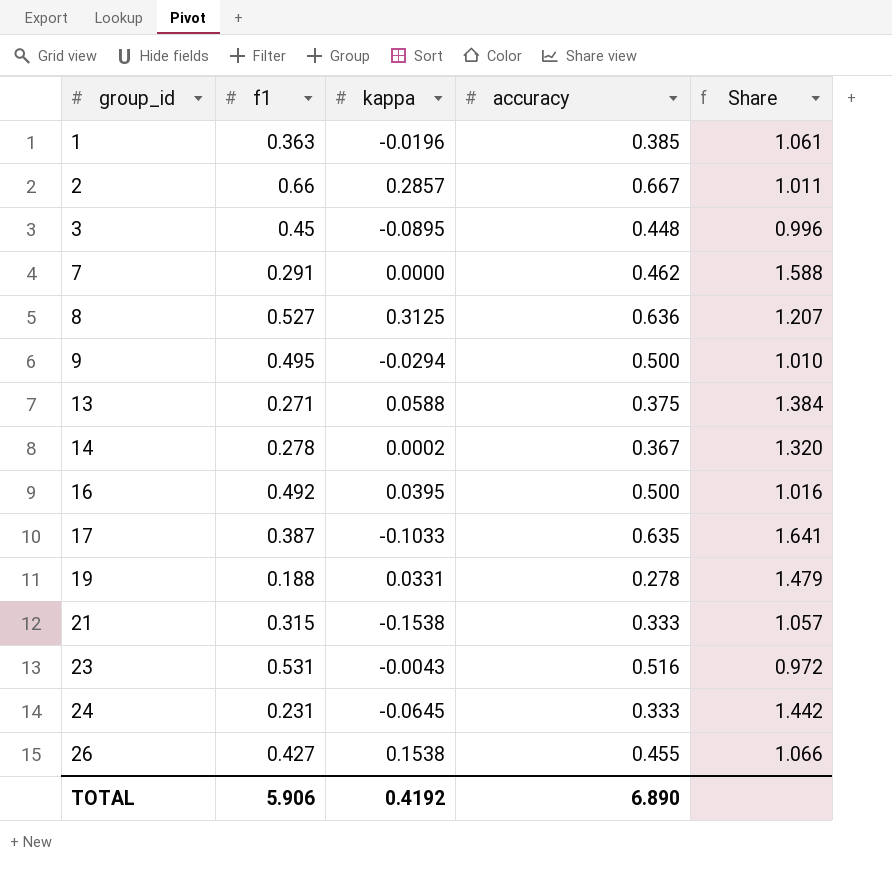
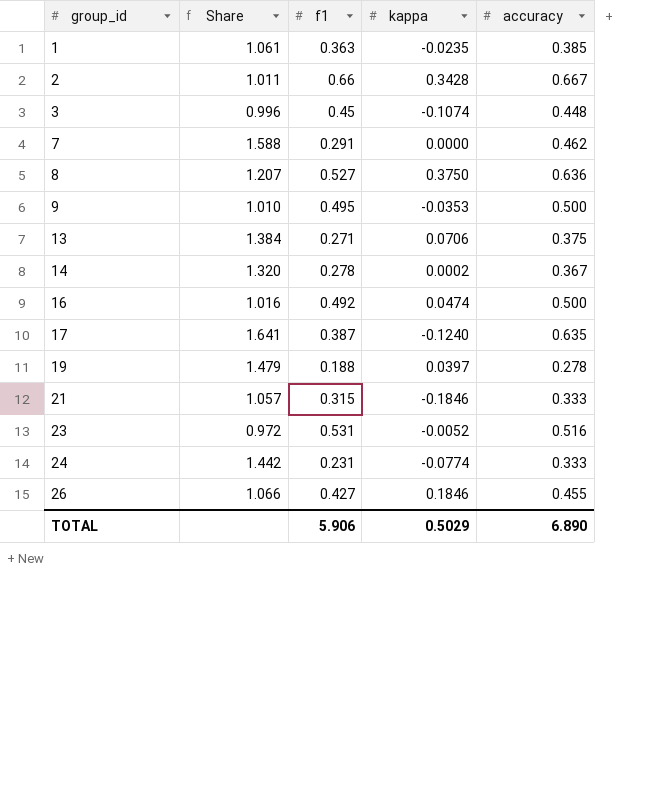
column Share | position: 5 -> 2
1 | kappa: -0.0196 -> -0.0235
2 | kappa: 0.2857 -> 0.3428
3 | kappa: -0.0895 -> -0.1074
8 | kappa: 0.3125 -> 0.3750
9 | kappa: -0.0294 -> -0.0353
13 | kappa: 0.0588 -> 0.0706
16 | kappa: 0.0395 -> 0.0474
17 | kappa: -0.1033 -> -0.1240
19 | kappa: 0.0331 -> 0.0397
21 | kappa: -0.1538 -> -0.1846
23 | kappa: -0.0043 -> -0.0052
24 | kappa: -0.0645 -> -0.0774
26 | kappa: 0.1538 -> 0.1846
TOTAL | kappa: 0.4192 -> 0.5029

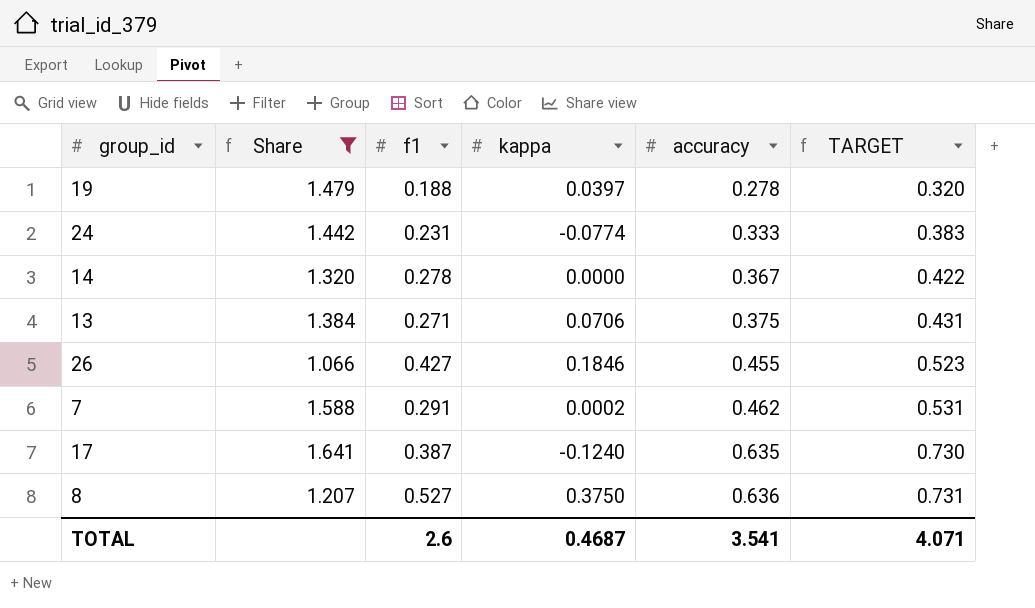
filter: none -> Share >= 1.066
row order: group_id ascending -> accuracy ascending
column TARGET | formula: none -> [accuracy] * 1.15
14 | kappa: 0.0002 -> 0.0000
7 | kappa: 0.0000 -> 0.0002
TOTAL | f1: 5.906 -> 2.6
TOTAL | kappa: 0.5029 -> 0.4687
TOTAL | accuracy: 6.890 -> 3.541

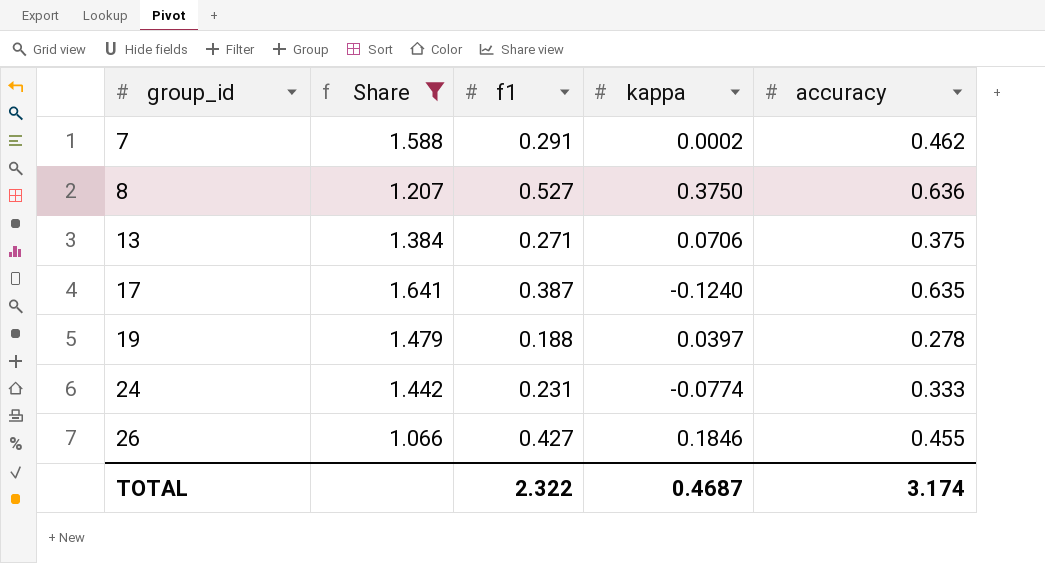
row order: accuracy ascending -> group_id ascending
column TARGET | formula: [accuracy] * 1.15 -> none
row 14: 1.320 | 0.278 | 0.0000 | 0.367 | 0.422 -> none
TOTAL | f1: 2.6 -> 2.322
TOTAL | accuracy: 3.541 -> 3.174

